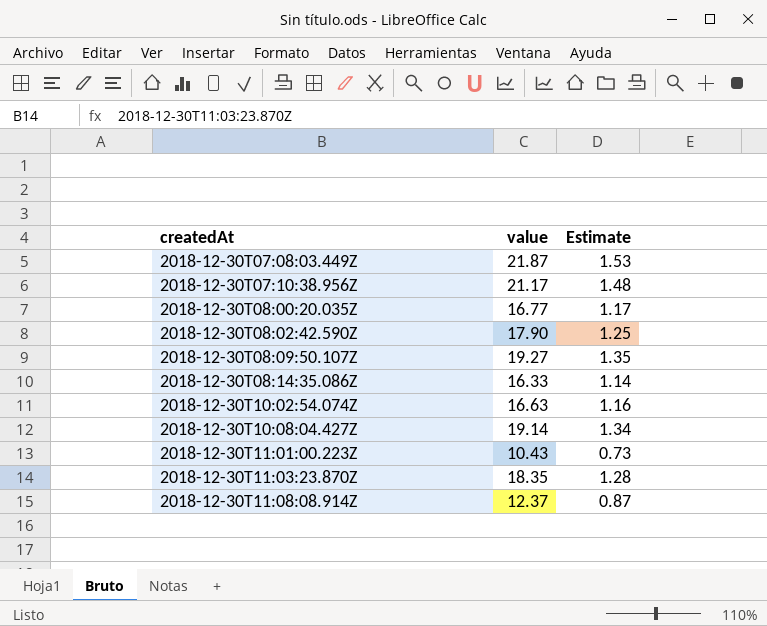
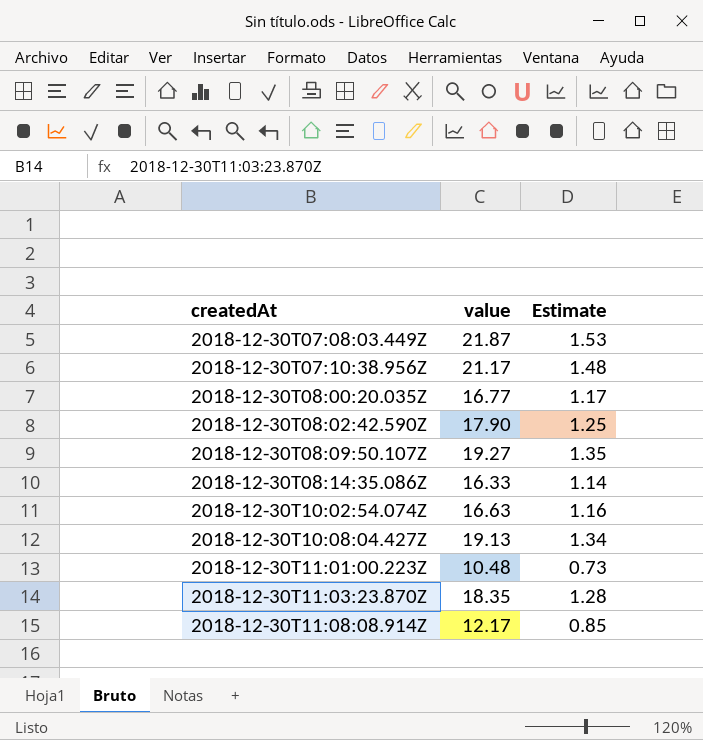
2018-12-30T10:08:04.427Z | value: 19.14 -> 19.13
2018-12-30T11:01:00.223Z | value: 10.43 -> 10.48
2018-12-30T11:08:08.914Z | value: 12.37 -> 12.17
2018-12-30T11:08:08.914Z | Estimate: 0.87 -> 0.85

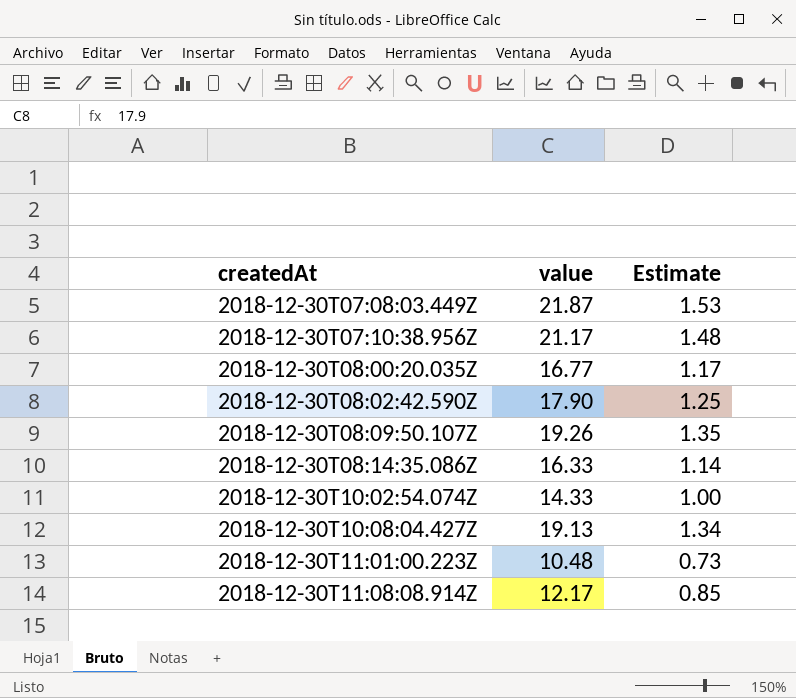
row 2018-12-30T11:03:23.870Z: 18.35 | 1.28 -> none
2018-12-30T08:09:50.107Z | value: 19.27 -> 19.26
2018-12-30T10:02:54.074Z | value: 16.63 -> 14.33
2018-12-30T10:02:54.074Z | Estimate: 1.16 -> 1.00

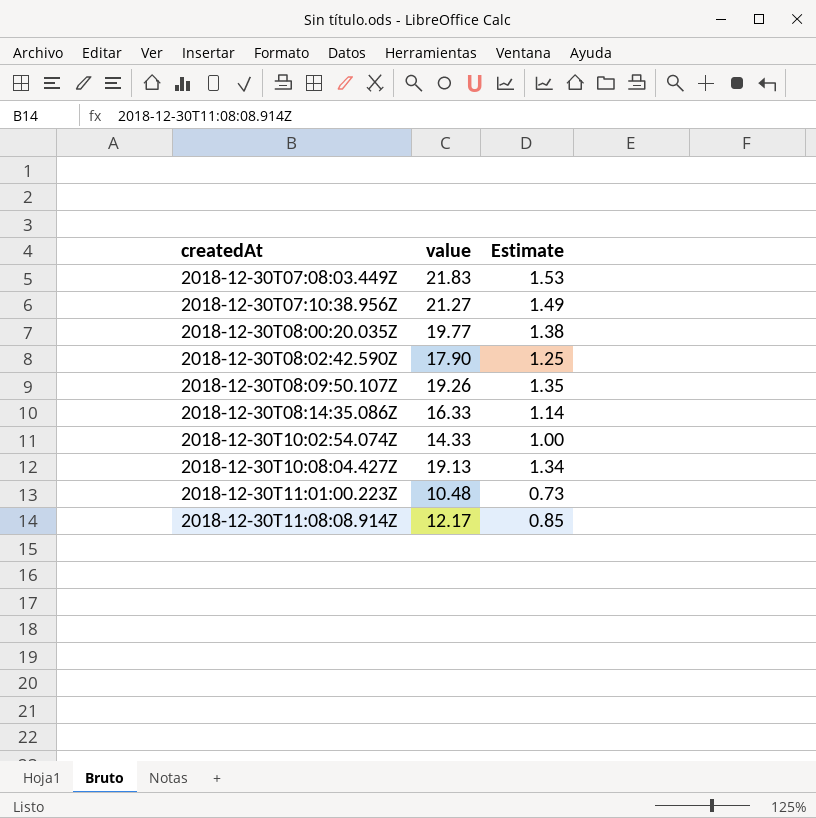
2018-12-30T07:08:03.449Z | value: 21.87 -> 21.83
2018-12-30T07:10:38.956Z | value: 21.17 -> 21.27
2018-12-30T07:10:38.956Z | Estimate: 1.48 -> 1.49
2018-12-30T08:00:20.035Z | value: 16.77 -> 19.77
2018-12-30T08:00:20.035Z | Estimate: 1.17 -> 1.38

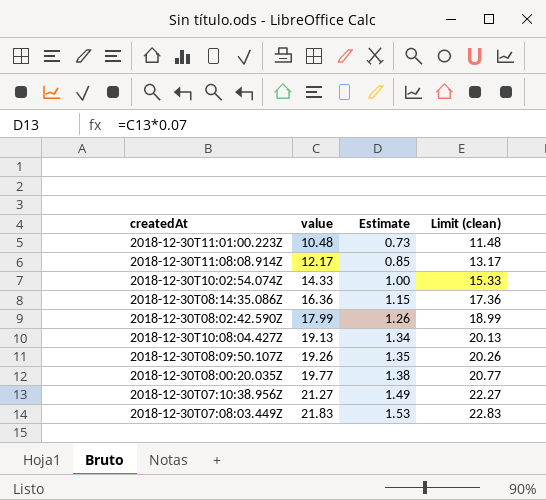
row order: createdAt ascending -> value ascending
column Limit (clean) | formula: none -> [value] + 1
2018-12-30T08:14:35.086Z | value: 16.33 -> 16.36
2018-12-30T08:14:35.086Z | Estimate: 1.14 -> 1.15
2018-12-30T08:02:42.590Z | value: 17.90 -> 17.99
2018-12-30T08:02:42.590Z | Estimate: 1.25 -> 1.26

